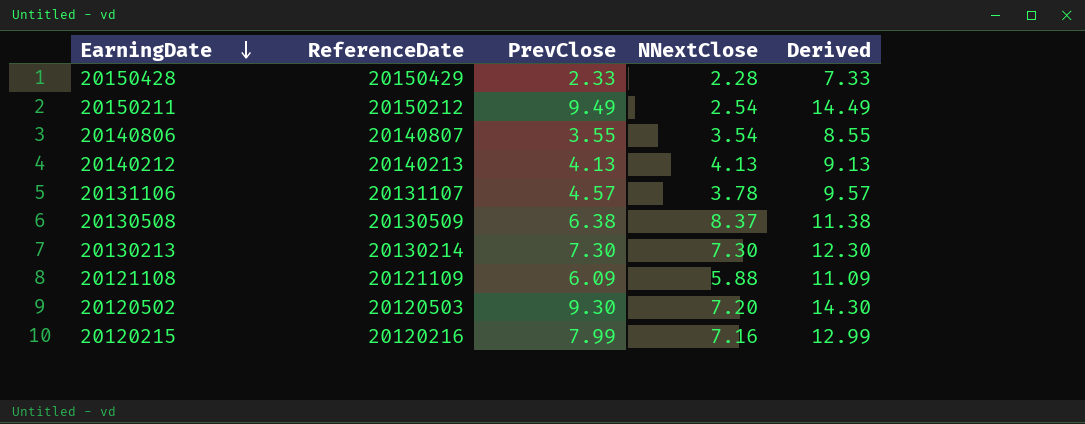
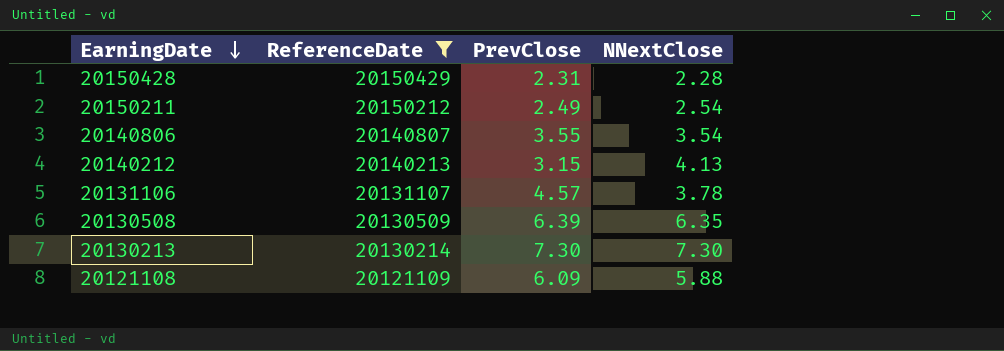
filter: none -> ReferenceDate >= 20121109
column Derived | formula: [PrevClose] + 5 -> none
20150428 | PrevClose: 2.33 -> 2.31
20150211 | PrevClose: 9.49 -> 2.49
20140212 | PrevClose: 4.13 -> 3.15
20130508 | PrevClose: 6.38 -> 6.39
20130508 | NNextClose: 8.37 -> 6.35

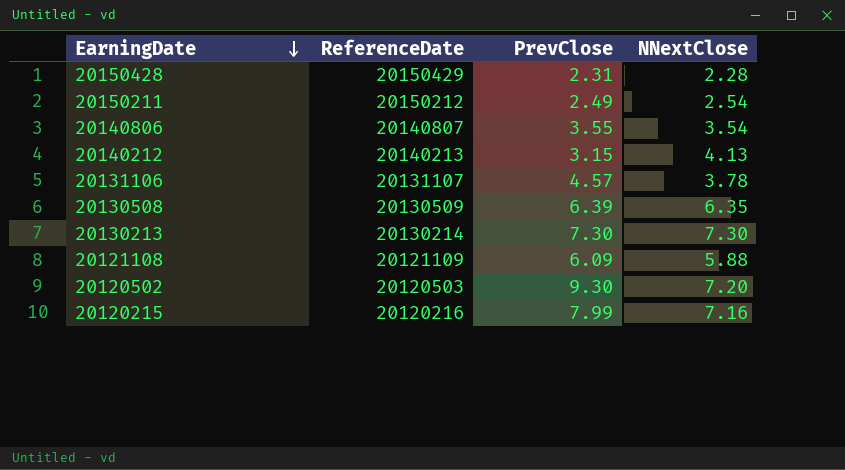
filter: ReferenceDate >= 20121109 -> none

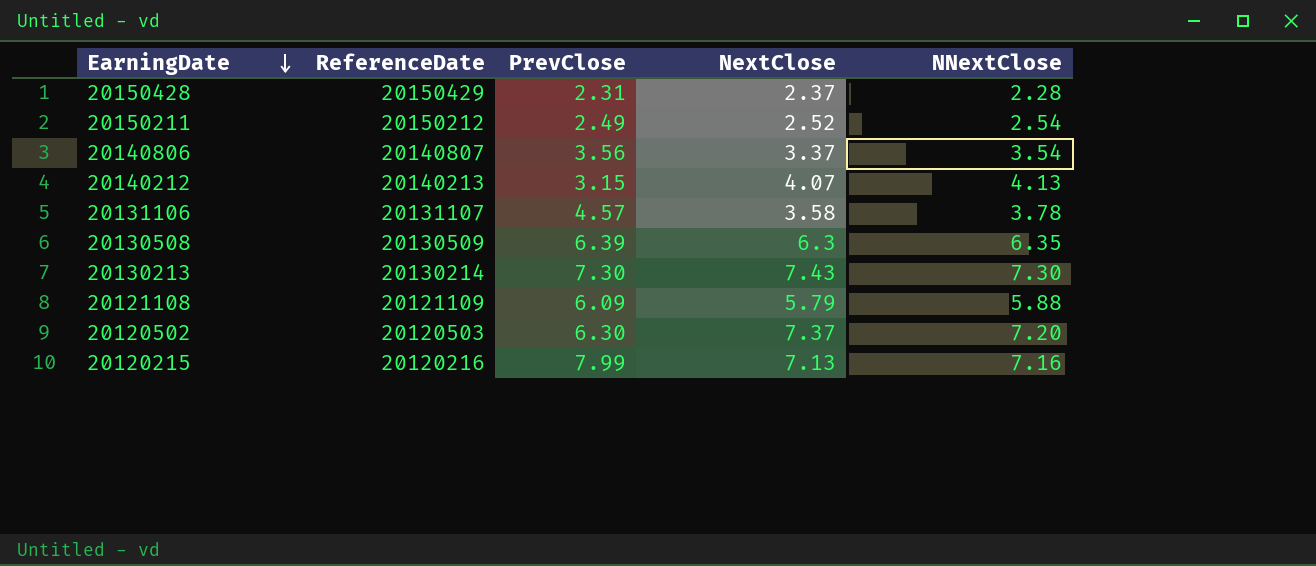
column NextClose | position: none -> 4
20140806 | PrevClose: 3.55 -> 3.56
20120502 | PrevClose: 9.30 -> 6.30

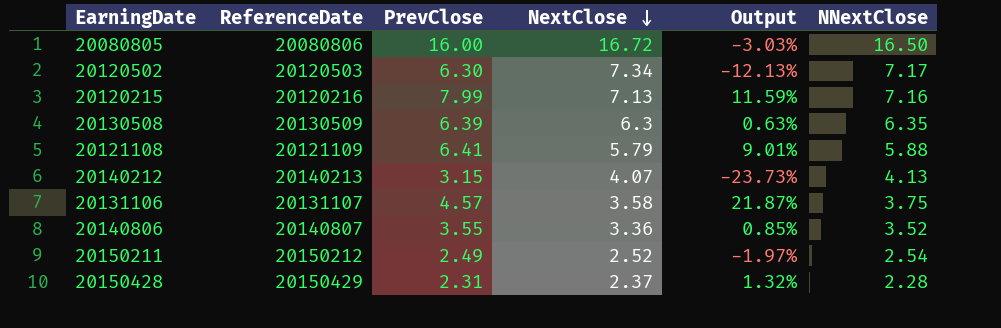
row order: EarningDate descending -> NextClose descending
column Output | formula: none -> ([PrevClose] - [NNextClose]) / [NNextClose]
row 20130213: 20130214 | 7.30 | 7.43 | 7.30 -> none
row 20080805: none -> 20080806 | 16.00 | 16.72 | -3.03% | 16.50
20120502 | NextClose: 7.37 -> 7.34
20120502 | NNextClose: 7.20 -> 7.17
20121108 | PrevClose: 6.09 -> 6.41
20131106 | NNextClose: 3.78 -> 3.75
20140806 | PrevClose: 3.56 -> 3.55
20140806 | NextClose: 3.37 -> 3.36
20140806 | NNextClose: 3.54 -> 3.52

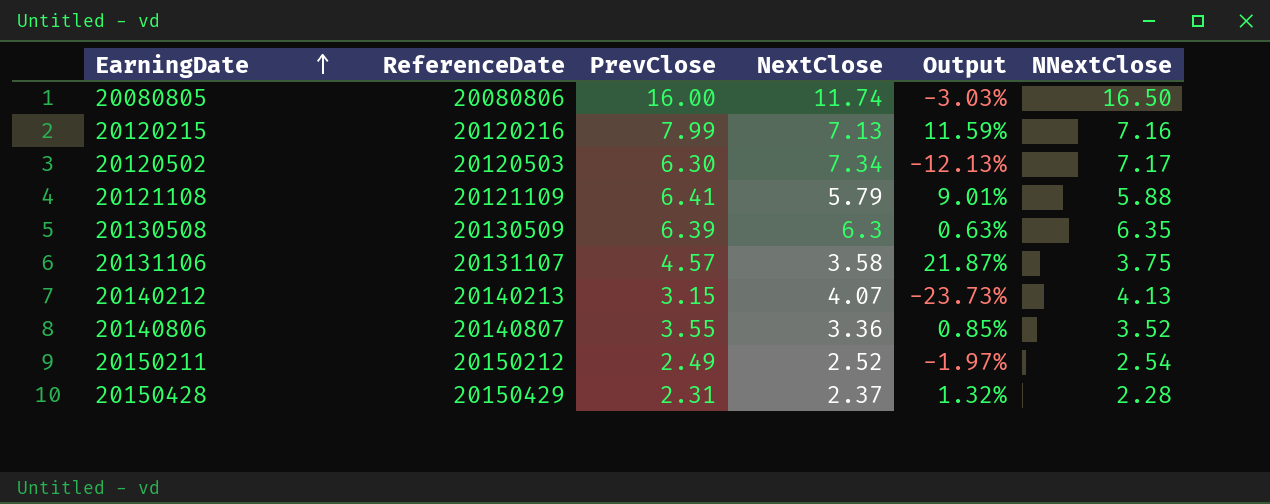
row order: NextClose descending -> EarningDate ascending
20080805 | NextClose: 16.72 -> 11.74

